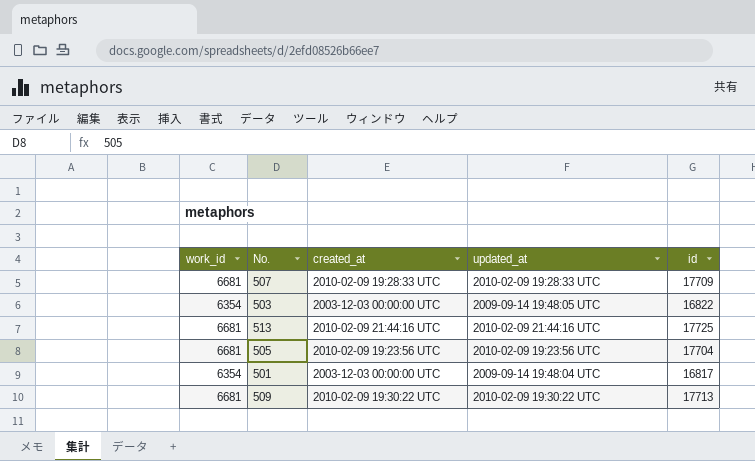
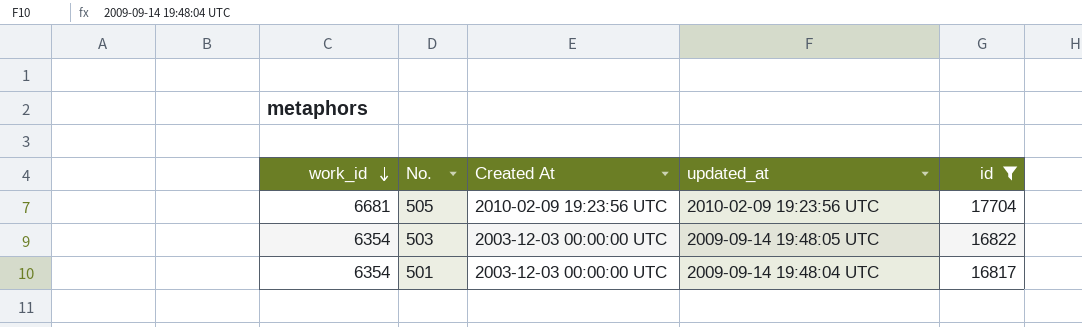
filter: none -> id <= 17704
row order: none -> work_id descending
column name: created_at -> Created At

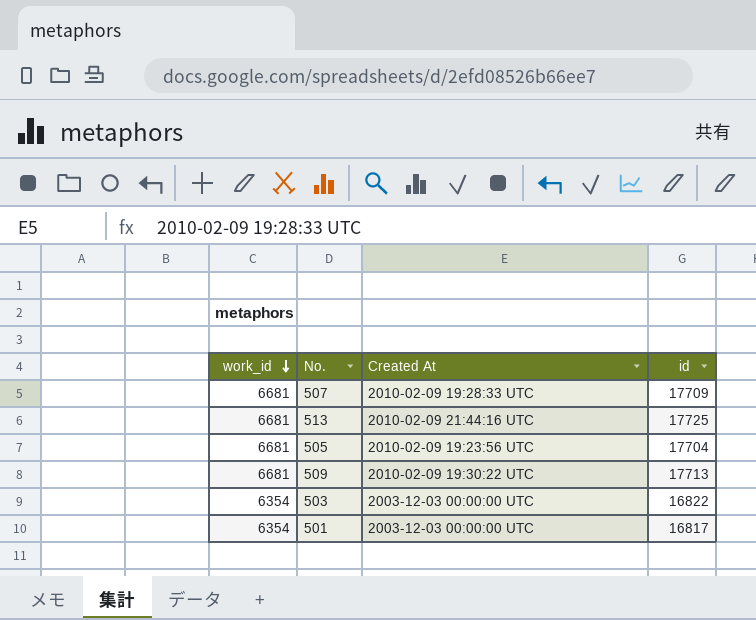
filter: id <= 17704 -> none
column updated_at | position: 4 -> none

